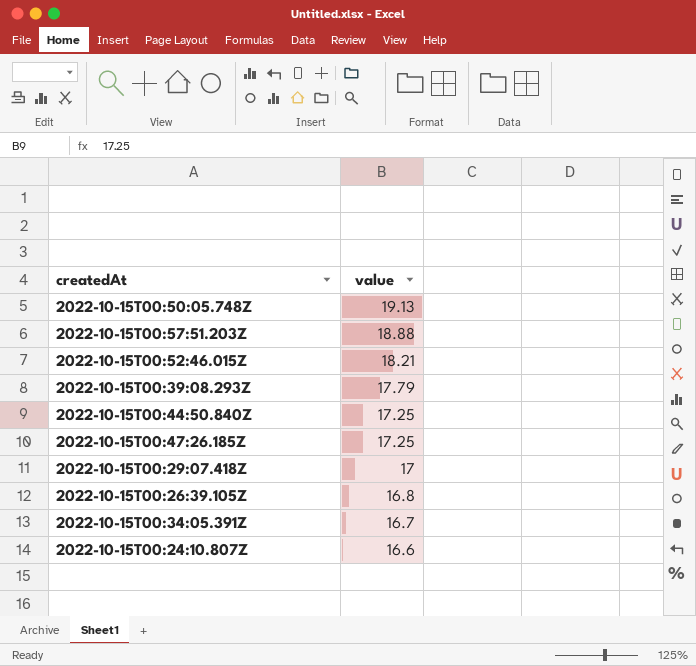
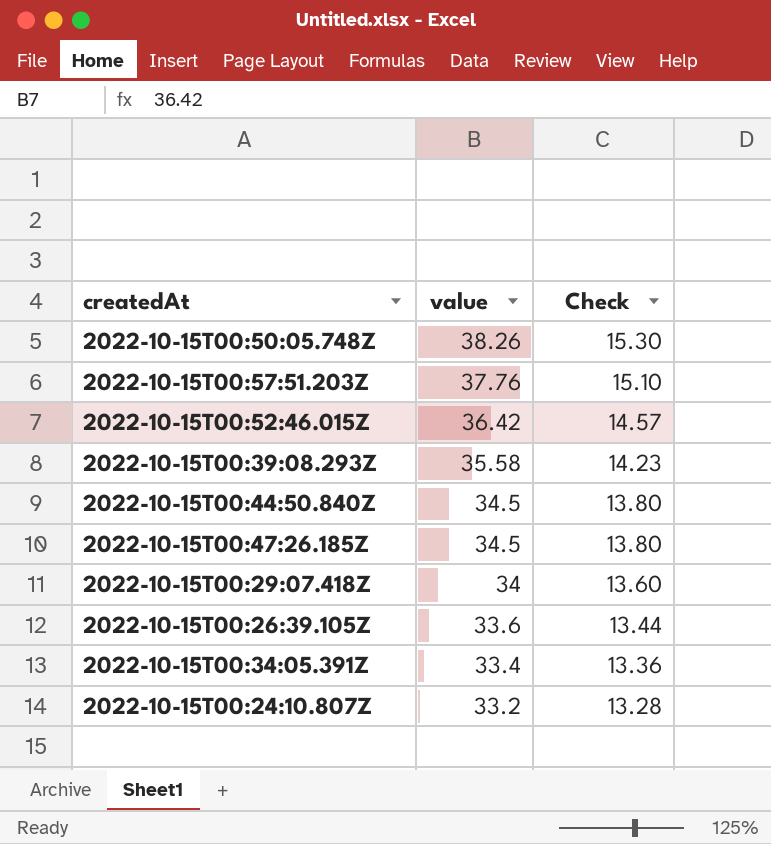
column Check | formula: none -> [value] * 0.4
2022-10-15T00:50:05.748Z | value: 19.13 -> 38.26
2022-10-15T00:57:51.203Z | value: 18.88 -> 37.76
2022-10-15T00:52:46.015Z | value: 18.21 -> 36.42
2022-10-15T00:39:08.293Z | value: 17.79 -> 35.58
2022-10-15T00:44:50.840Z | value: 17.25 -> 34.5
2022-10-15T00:47:26.185Z | value: 17.25 -> 34.5
2022-10-15T00:29:07.418Z | value: 17 -> 34
2022-10-15T00:26:39.105Z | value: 16.8 -> 33.6
2022-10-15T00:34:05.391Z | value: 16.7 -> 33.4
2022-10-15T00:24:10.807Z | value: 16.6 -> 33.2

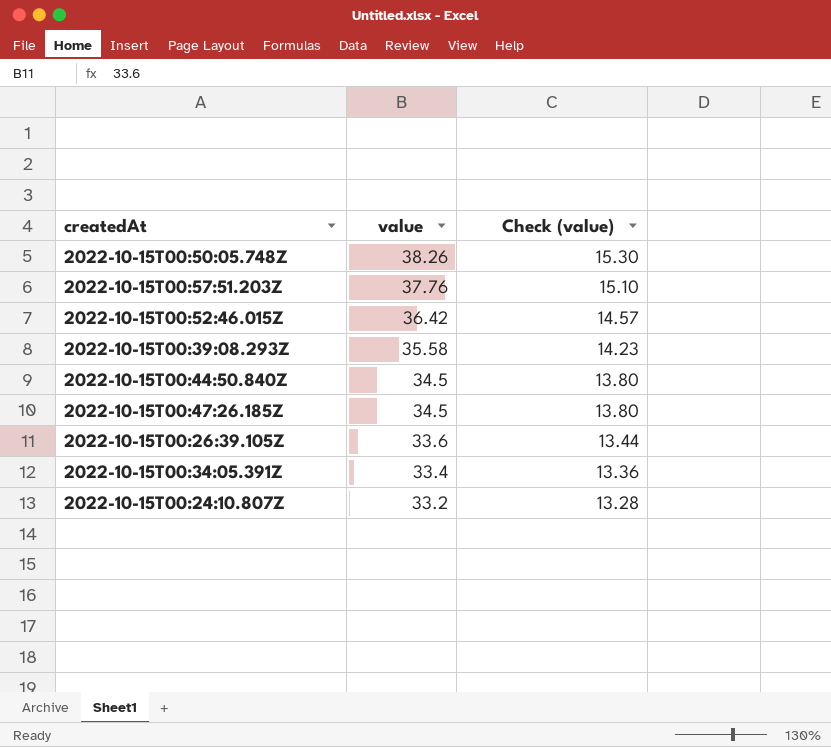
column name: Check -> Check (value)
row 2022-10-15T00:29:07.418Z: 34 | 13.60 -> none

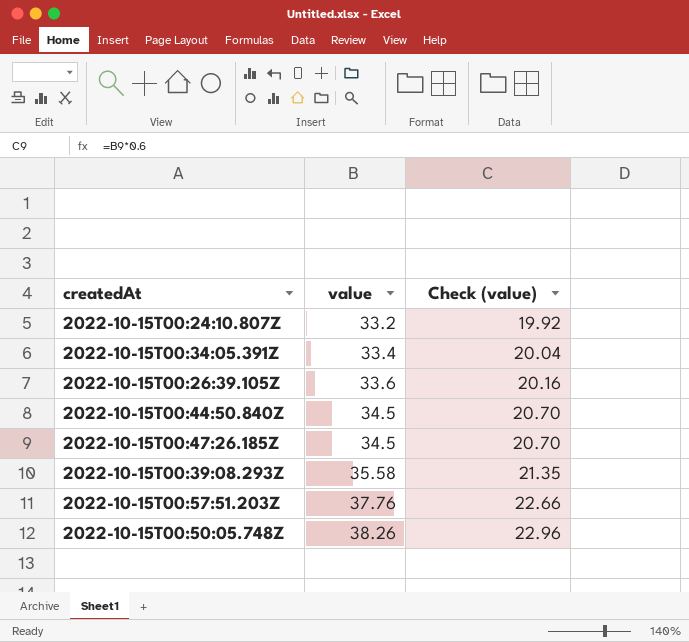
row order: value descending -> value ascending
column Check (value) | formula: [value] * 0.4 -> [value] * 0.6
row 2022-10-15T00:52:46.015Z: 36.42 | 14.57 -> none

